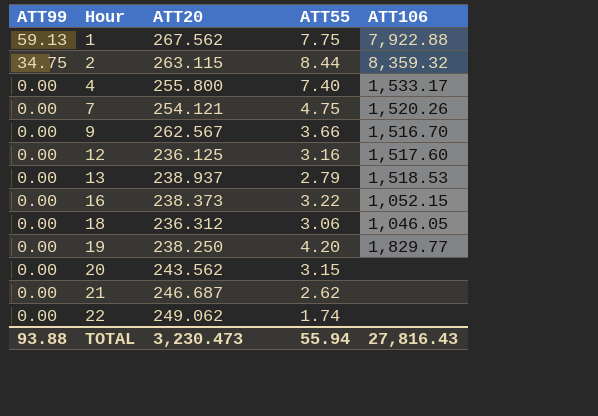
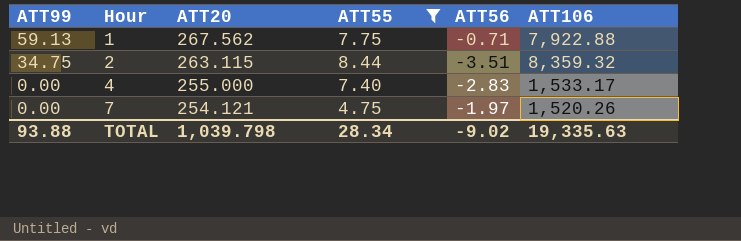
filter: none -> ATT55 >= 4.75
column ATT56 | position: none -> 5
4 | ATT20: 255.800 -> 255.000
TOTAL | ATT20: 3,230.473 -> 1,039.798
TOTAL | ATT55: 55.94 -> 28.34
TOTAL | ATT106: 27,816.43 -> 19,335.63

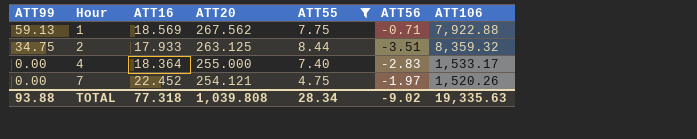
column ATT16 | position: none -> 3
2 | ATT20: 263.115 -> 263.125
TOTAL | ATT20: 1,039.798 -> 1,039.808

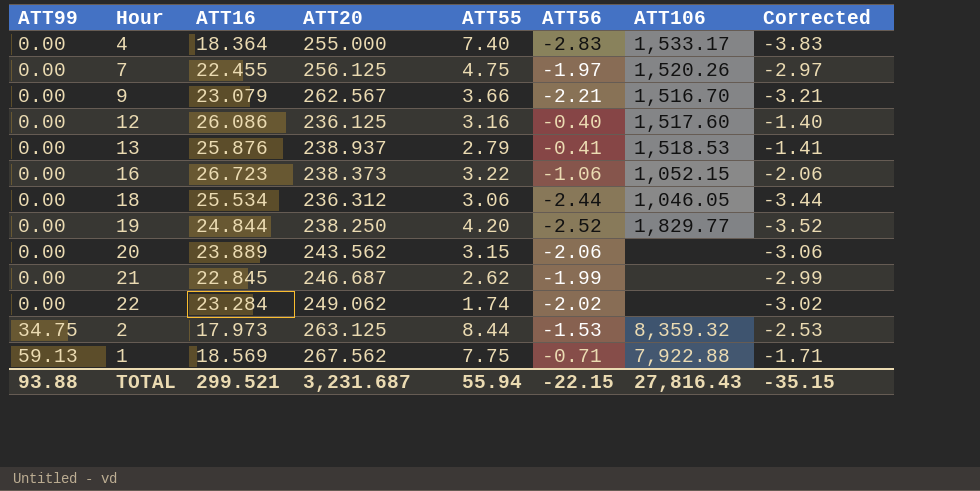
filter: ATT55 >= 4.75 -> none
row order: ATT99 descending -> ATT99 ascending
column Corrected | formula: none -> [ATT56] - 1
7 | ATT16: 22.452 -> 22.455
7 | ATT20: 254.121 -> 256.125
2 | ATT16: 17.933 -> 17.973
2 | ATT56: -3.51 -> -1.53
TOTAL | ATT16: 77.318 -> 299.521
TOTAL | ATT20: 1,039.808 -> 3,231.687
TOTAL | ATT55: 28.34 -> 55.94
TOTAL | ATT56: -9.02 -> -22.15
TOTAL | ATT106: 19,335.63 -> 27,816.43

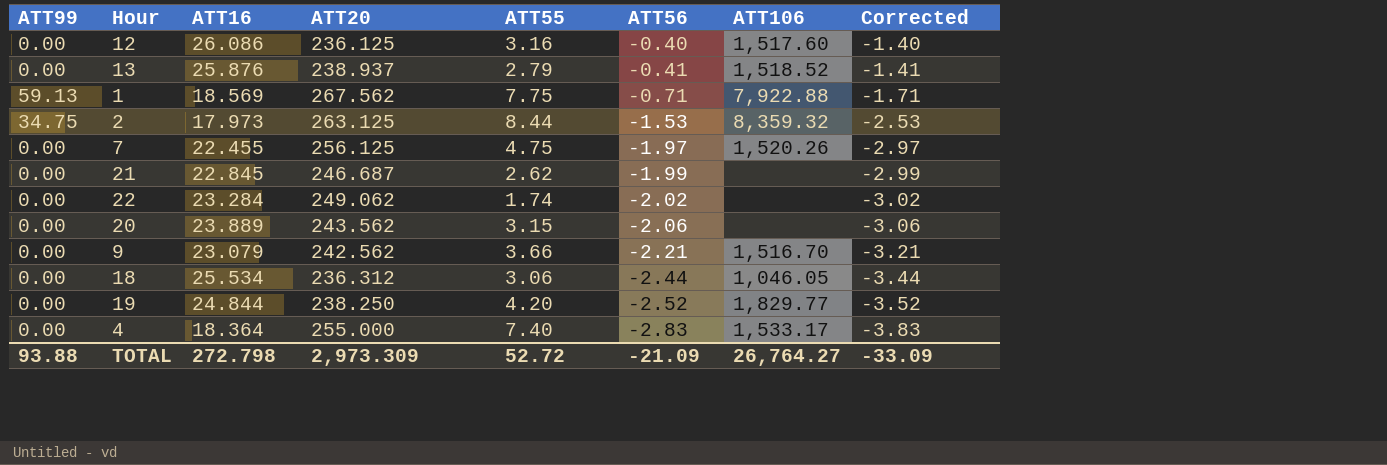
row order: ATT99 ascending -> ATT56 descending
row 16: 0.00 | 26.723 | 238.373 | 3.22 | -1.06 | 1,052.15 | -2.06 -> none
13 | ATT106: 1,518.53 -> 1,518.52
9 | ATT20: 262.567 -> 242.562
TOTAL | ATT16: 299.521 -> 272.798
TOTAL | ATT20: 3,231.687 -> 2,973.309
TOTAL | ATT55: 55.94 -> 52.72
TOTAL | ATT56: -22.15 -> -21.09
TOTAL | ATT106: 27,816.43 -> 26,764.27
TOTAL | Corrected: -35.15 -> -33.09

